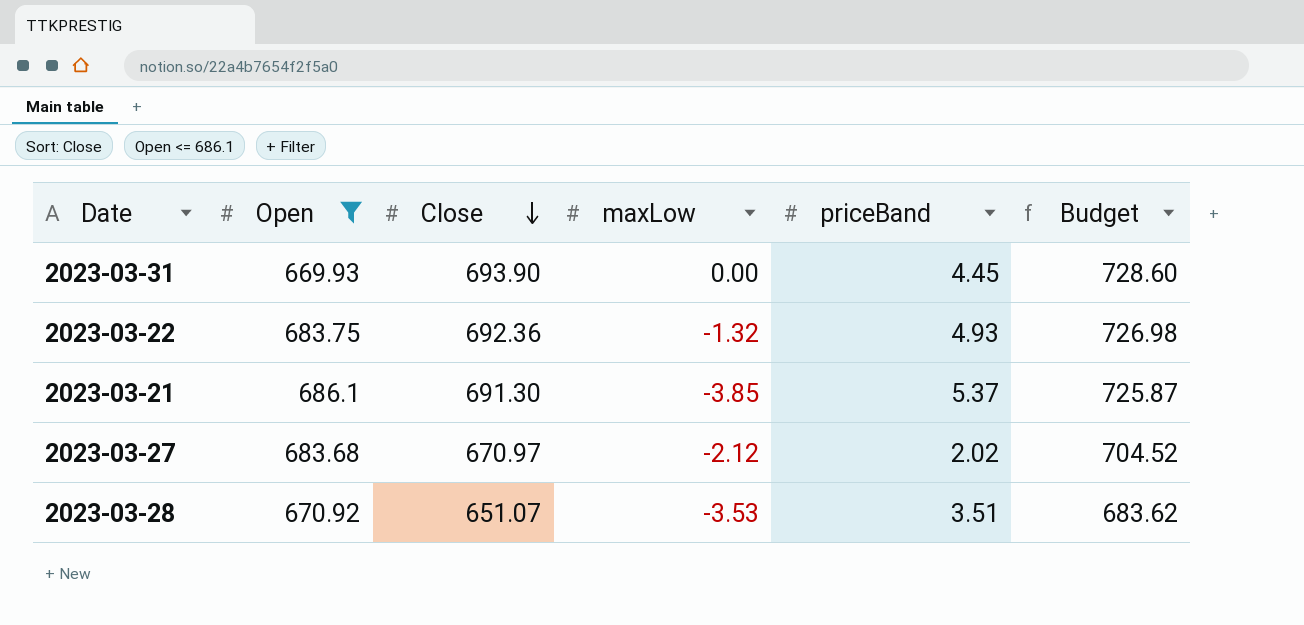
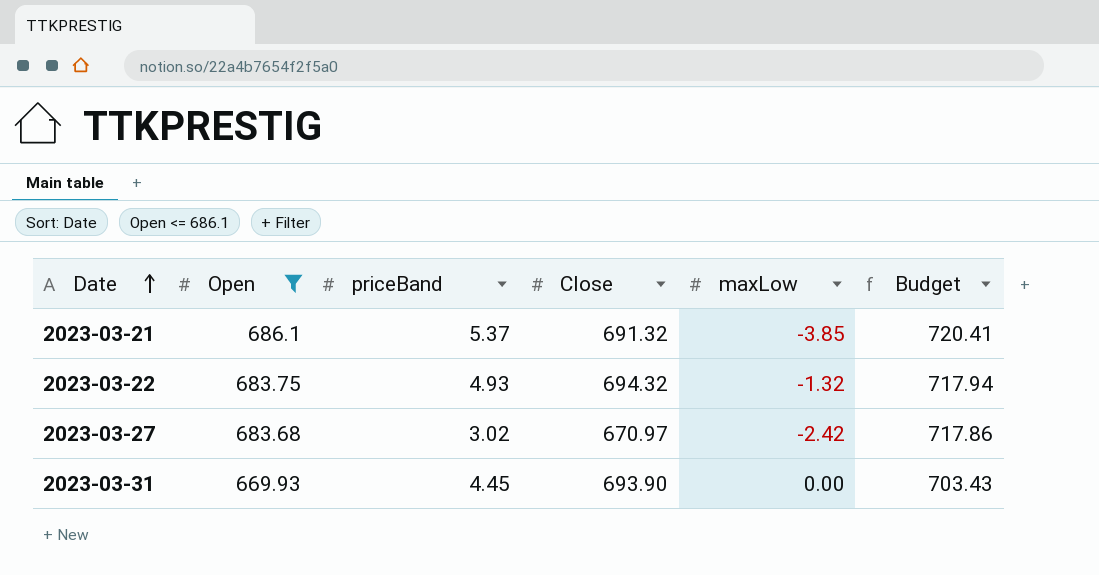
row order: Close descending -> Date ascending
column priceBand | position: 5 -> 3
column Budget | formula: [Close] * 1.05 -> [Open] * 1.05
row 2023-03-28: 670.92 | 651.07 | -3.53 | 3.51 | 683.62 -> none
2023-03-21 | Close: 691.30 -> 691.32
2023-03-22 | Close: 692.36 -> 694.32
2023-03-27 | priceBand: 2.02 -> 3.02
2023-03-27 | maxLow: -2.12 -> -2.42

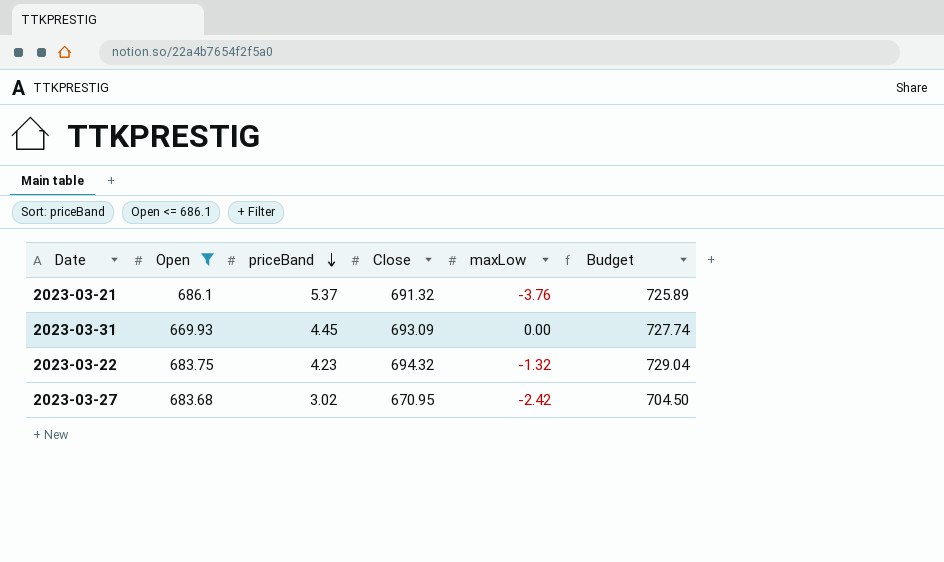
row order: Date ascending -> priceBand descending
column Budget | formula: [Open] * 1.05 -> [Close] * 1.05
2023-03-21 | maxLow: -3.85 -> -3.76
2023-03-31 | Close: 693.90 -> 693.09
2023-03-22 | priceBand: 4.93 -> 4.23
2023-03-27 | Close: 670.97 -> 670.95

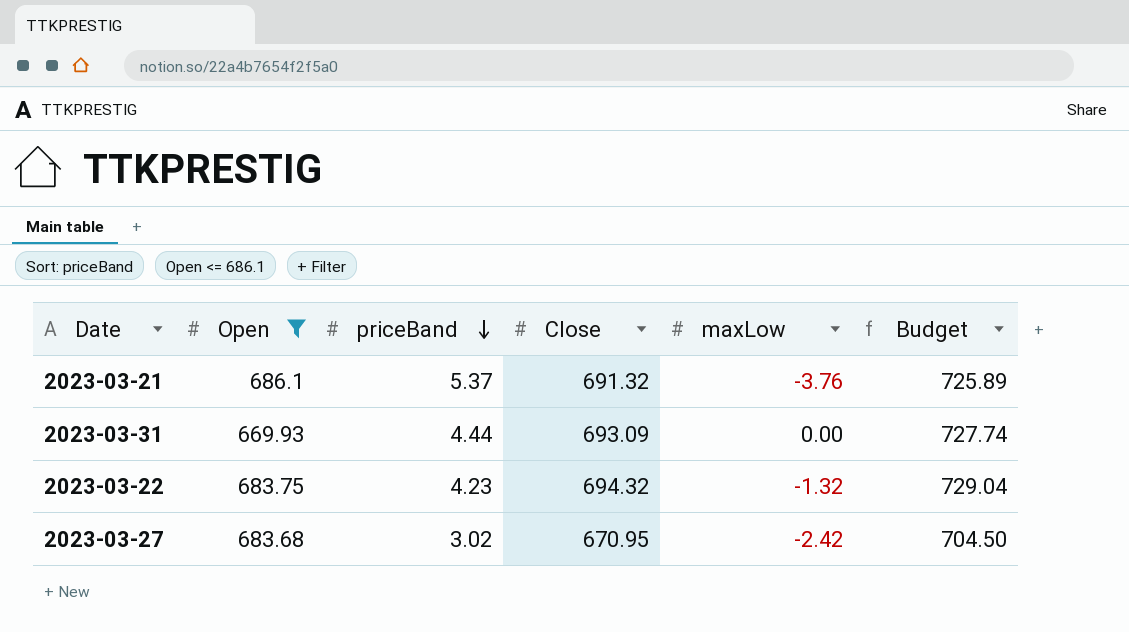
2023-03-31 | priceBand: 4.45 -> 4.44

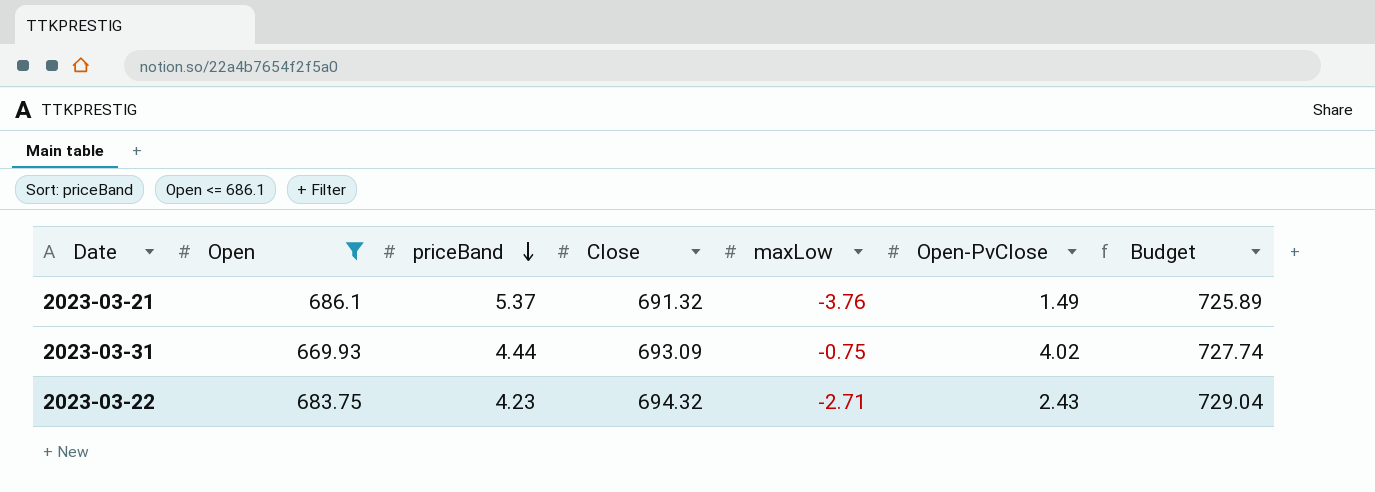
column Open-PvClose | position: none -> 6
row 2023-03-27: 683.68 | 3.02 | 670.95 | -2.42 | 704.50 -> none
2023-03-31 | maxLow: 0.00 -> -0.75
2023-03-22 | maxLow: -1.32 -> -2.71

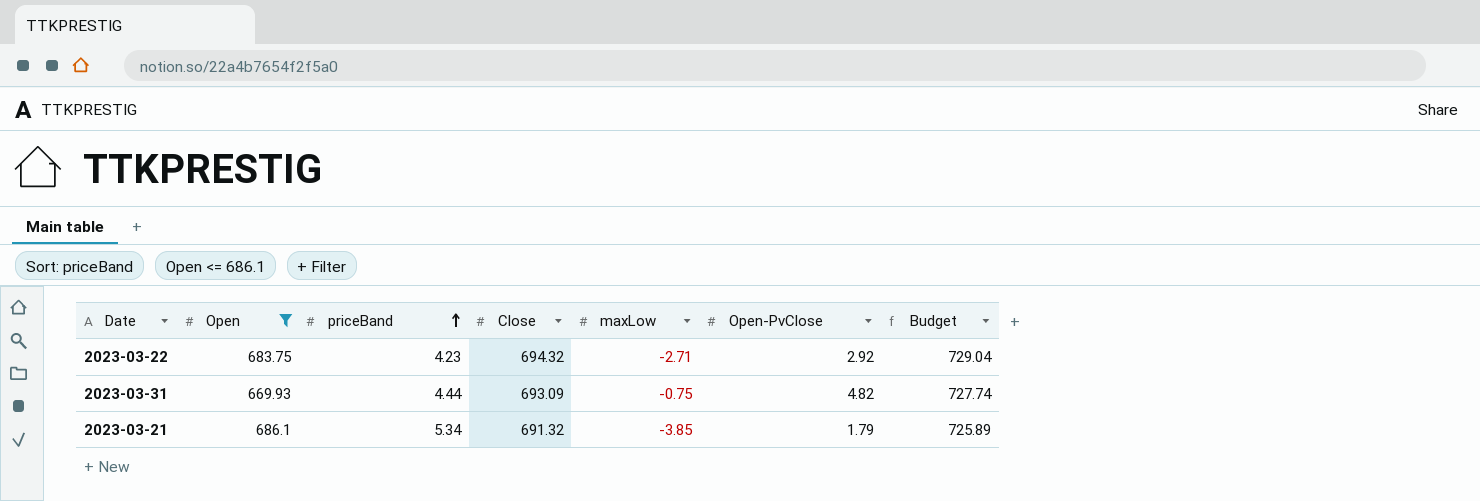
row order: priceBand descending -> priceBand ascending
2023-03-22 | Open-PvClose: 2.43 -> 2.92
2023-03-31 | Open-PvClose: 4.02 -> 4.82
2023-03-21 | priceBand: 5.37 -> 5.34
2023-03-21 | maxLow: -3.76 -> -3.85
2023-03-21 | Open-PvClose: 1.49 -> 1.79

